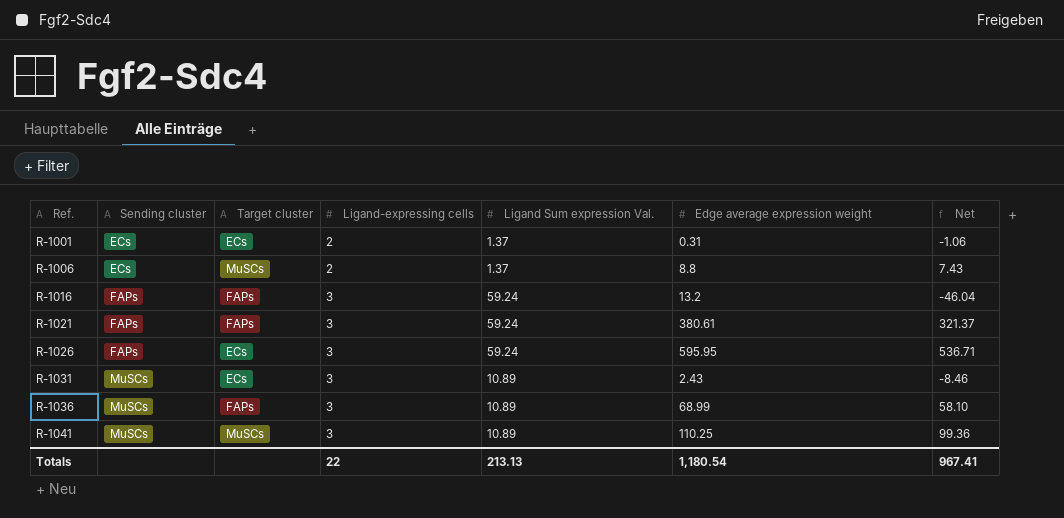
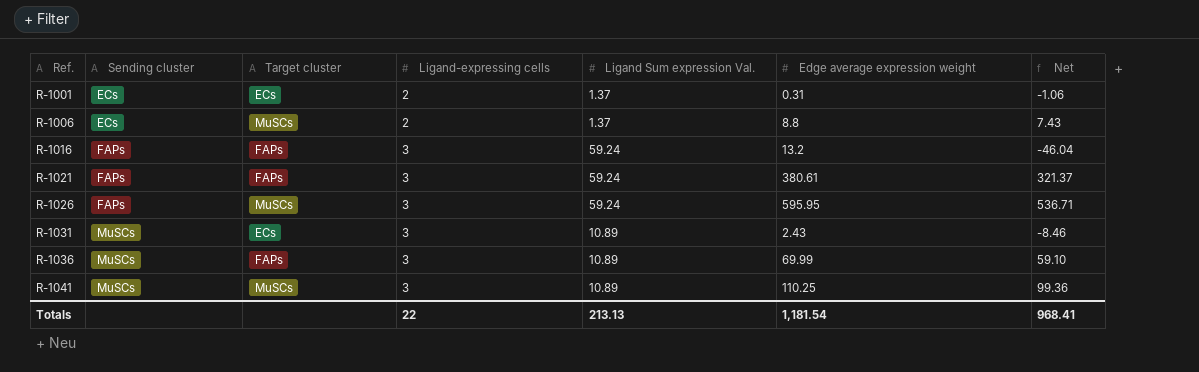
R-1026 | Target cluster: ECs -> MuSCs
R-1036 | Edge average expression weight: 68.99 -> 69.99
R-1036 | Net: 58.10 -> 59.10
Totals | Edge average expression weight: 1,180.54 -> 1,181.54
Totals | Net: 967.41 -> 968.41

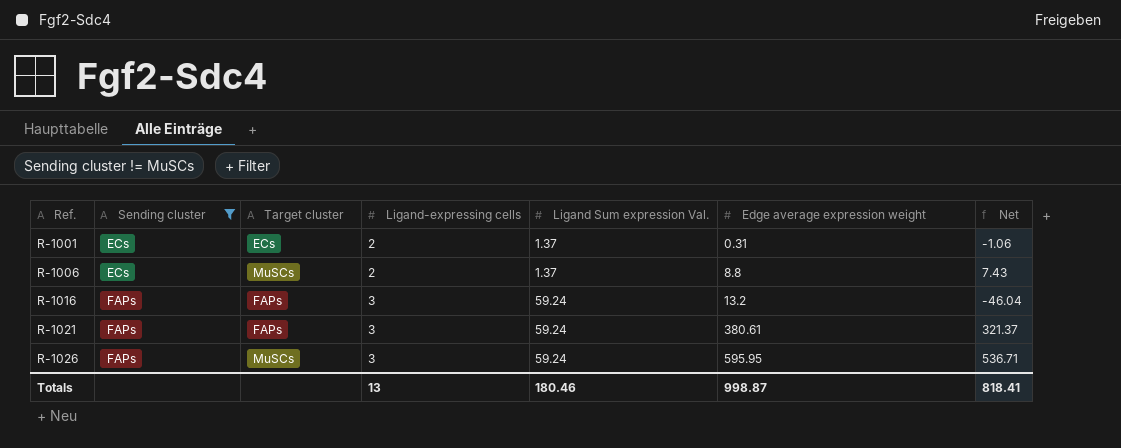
filter: none -> Sending cluster != MuSCs
Totals | Ligand-expressing cells: 22 -> 13
Totals | Ligand Sum expression Val.: 213.13 -> 180.46
Totals | Edge average expression weight: 1,181.54 -> 998.87
Totals | Net: 968.41 -> 818.41

